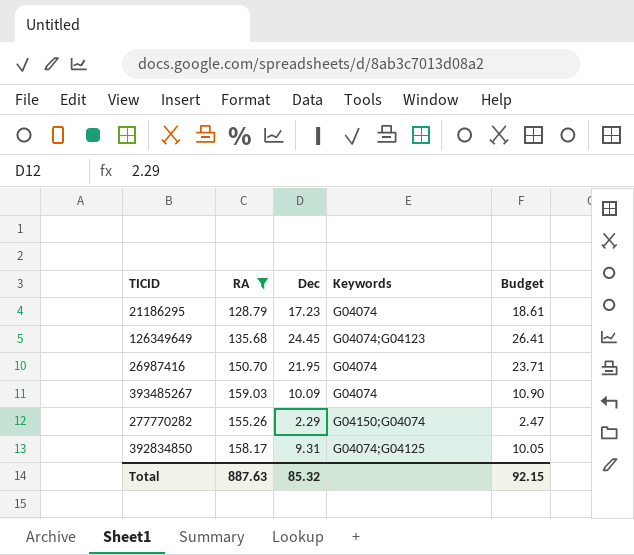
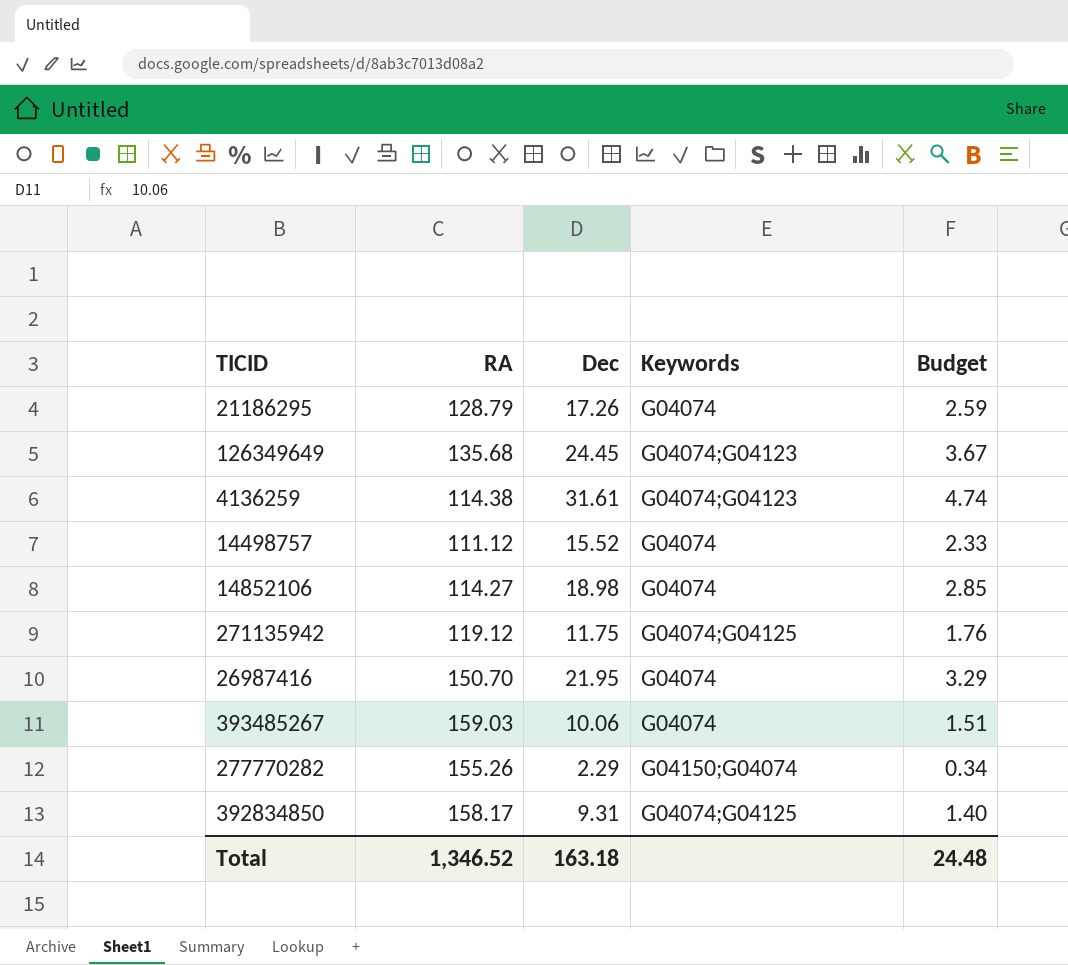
filter: RA >= 128.79 -> none
column Budget | formula: [Dec] * 1.08 -> [Dec] * 0.15
21186295 | Dec: 17.23 -> 17.26
393485267 | Dec: 10.09 -> 10.06
Total | RA: 887.63 -> 1,346.52
Total | Dec: 85.32 -> 163.18
Total | Budget: 92.15 -> 24.48

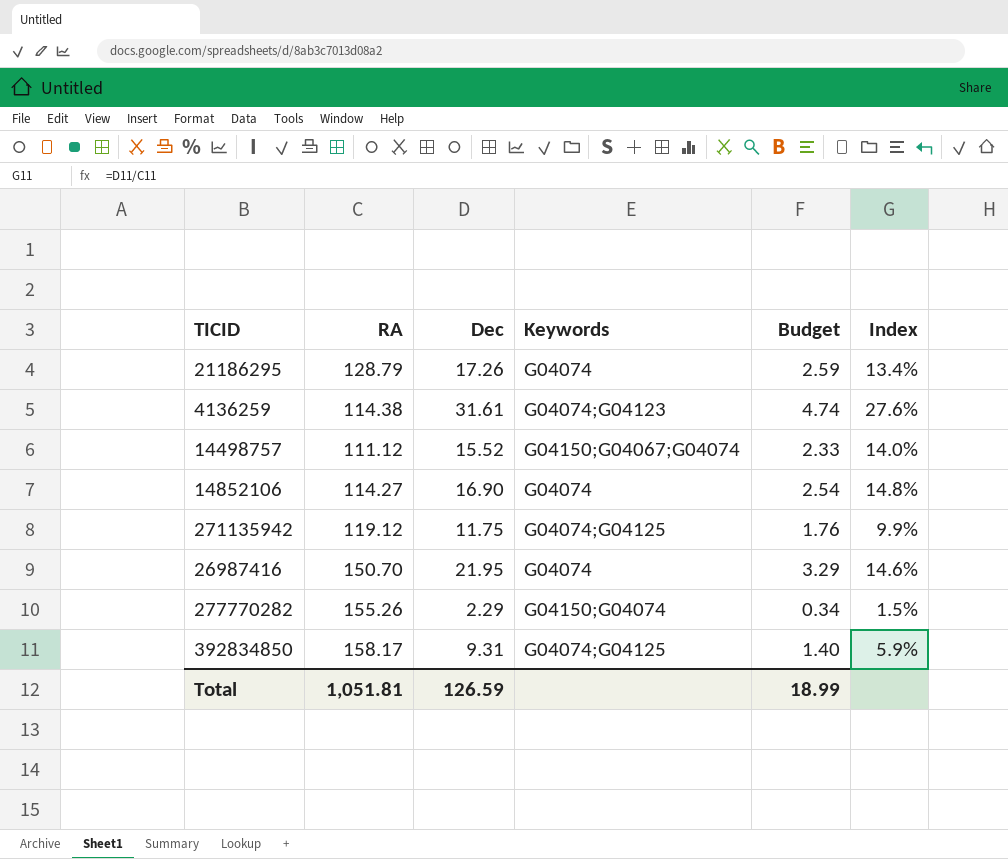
column Index | formula: none -> [Dec] / [RA]
row 126349649: 135.68 | 24.45 | G04074;G04123 | 3.67 -> none
row 393485267: 159.03 | 10.06 | G04074 | 1.51 -> none
14498757 | Keywords: G04074 -> G04150;G04067;G04074
14852106 | Dec: 18.98 -> 16.90
14852106 | Budget: 2.85 -> 2.54
Total | RA: 1,346.52 -> 1,051.81
Total | Dec: 163.18 -> 126.59
Total | Budget: 24.48 -> 18.99

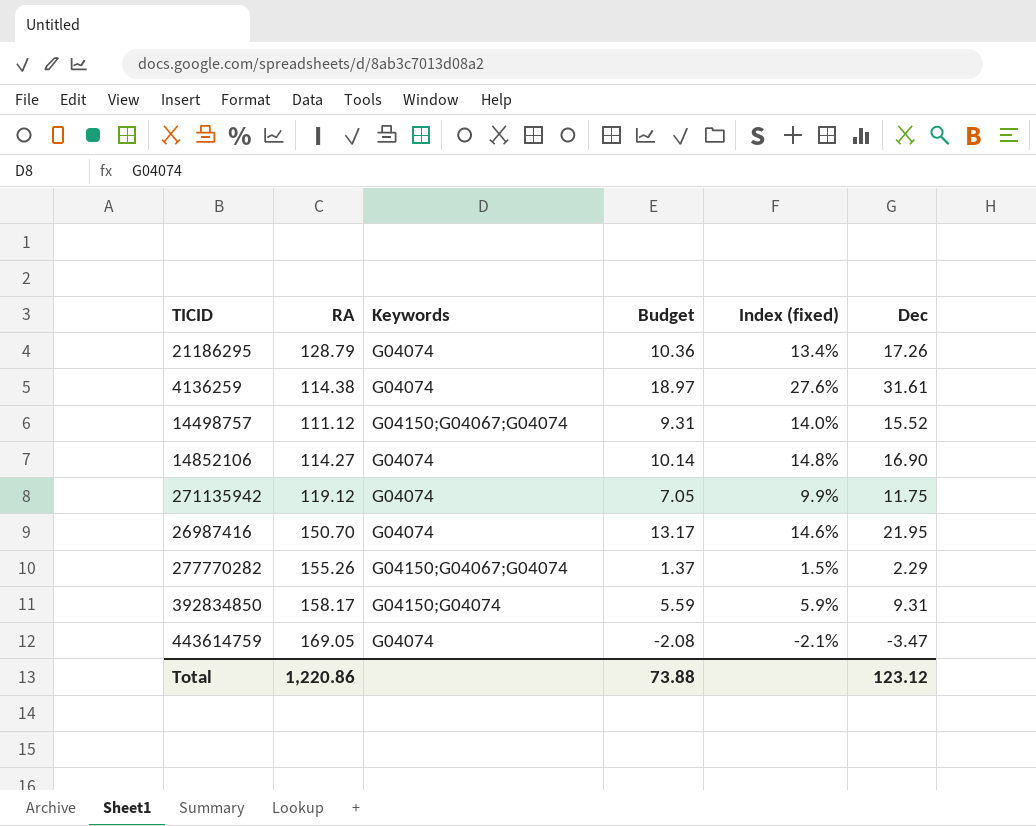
column Budget | formula: [Dec] * 0.15 -> [Dec] * 0.6
column name: Index -> Index (fixed)
column Dec | position: 3 -> 6
4136259 | Keywords: G04074;G04123 -> G04074
271135942 | Keywords: G04074;G04125 -> G04074
277770282 | Keywords: G04150;G04074 -> G04150;G04067;G04074
392834850 | Keywords: G04074;G04125 -> G04150;G04074
row 443614759: none -> 169.05 | G04074 | -2.08 | -2.1% | -3.47
Total | RA: 1,051.81 -> 1,220.86
Total | Budget: 18.99 -> 73.88
Total | Dec: 126.59 -> 123.12

